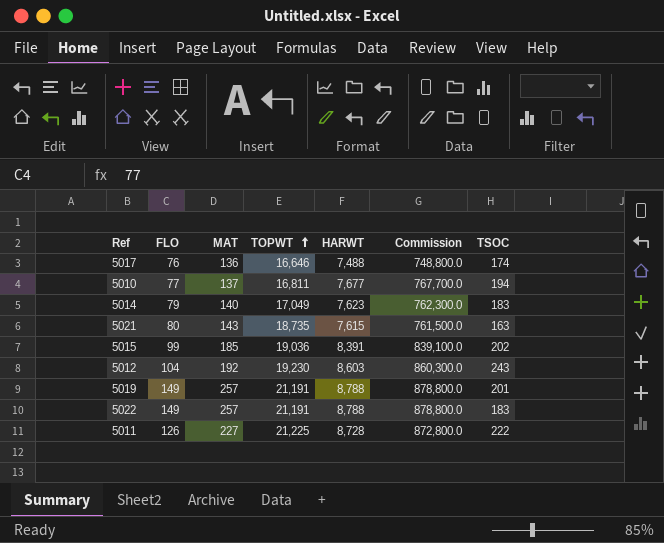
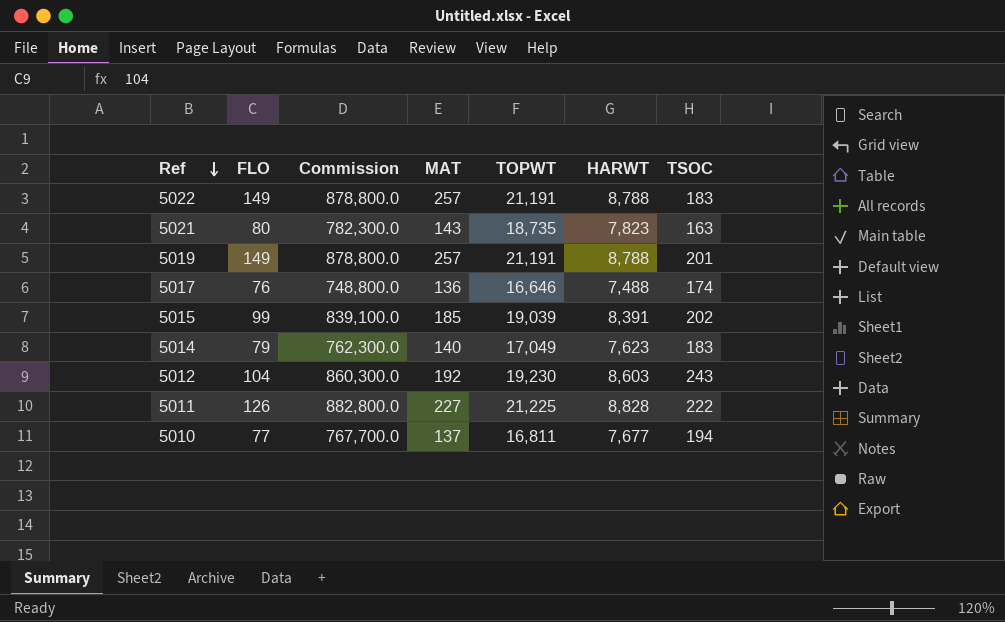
row order: TOPWT ascending -> Ref descending
column Commission | position: 6 -> 3
5021 | Commission: 761,500.0 -> 782,300.0
5021 | HARWT: 7,615 -> 7,823
5015 | TOPWT: 19,036 -> 19,039
5011 | Commission: 872,800.0 -> 882,800.0
5011 | HARWT: 8,728 -> 8,828

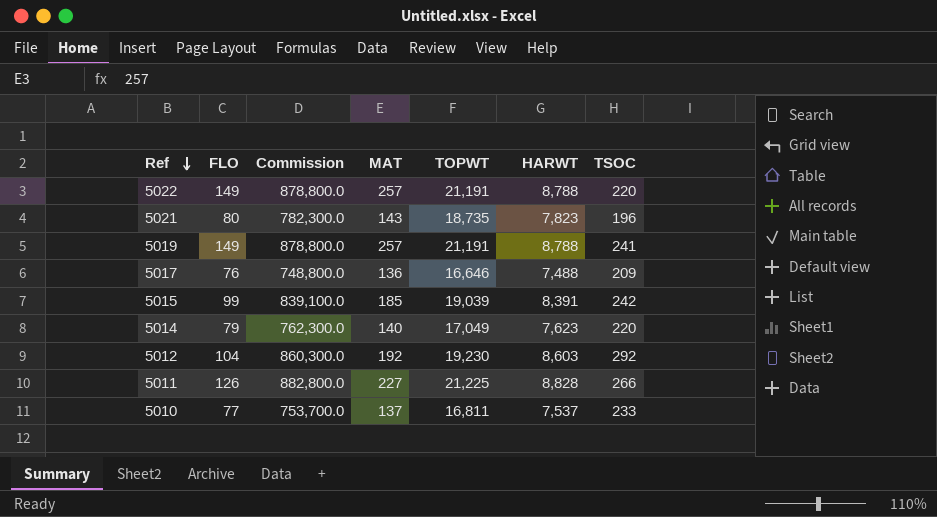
5022 | TSOC: 183 -> 220
5021 | TSOC: 163 -> 196
5019 | TSOC: 201 -> 241
5017 | TSOC: 174 -> 209
5015 | TSOC: 202 -> 242
5014 | TSOC: 183 -> 220
5012 | TSOC: 243 -> 292
5011 | TSOC: 222 -> 266
5010 | Commission: 767,700.0 -> 753,700.0
5010 | HARWT: 7,677 -> 7,537
5010 | TSOC: 194 -> 233

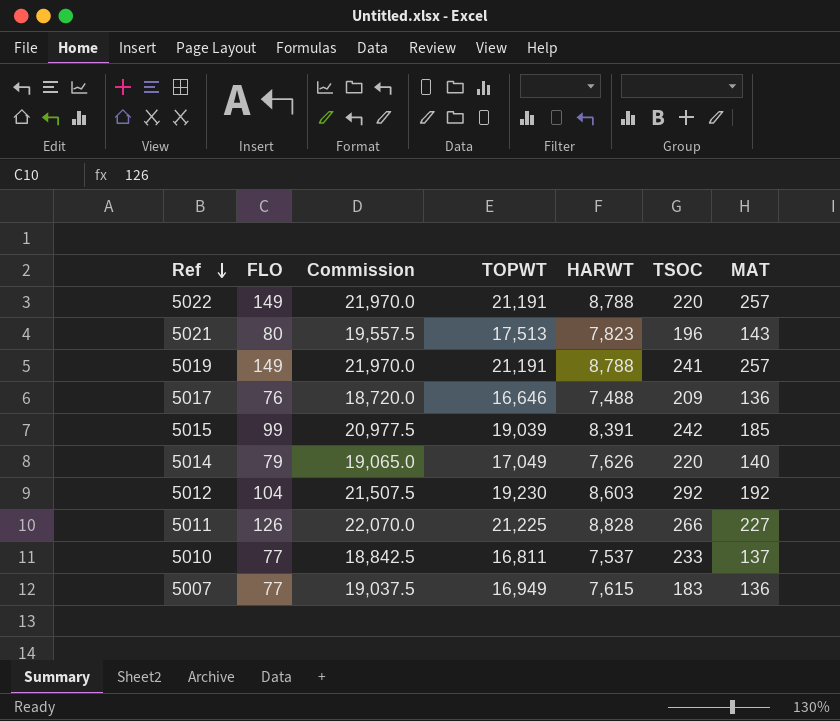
column Commission | formula: [HARWT] * 100 -> [HARWT] * 2.5
column MAT | position: 4 -> 7
5021 | TOPWT: 18,735 -> 17,513
5014 | HARWT: 7,623 -> 7,626
row 5007: none -> 77 | 19,037.5 | 16,949 | 7,615 | 183 | 136

